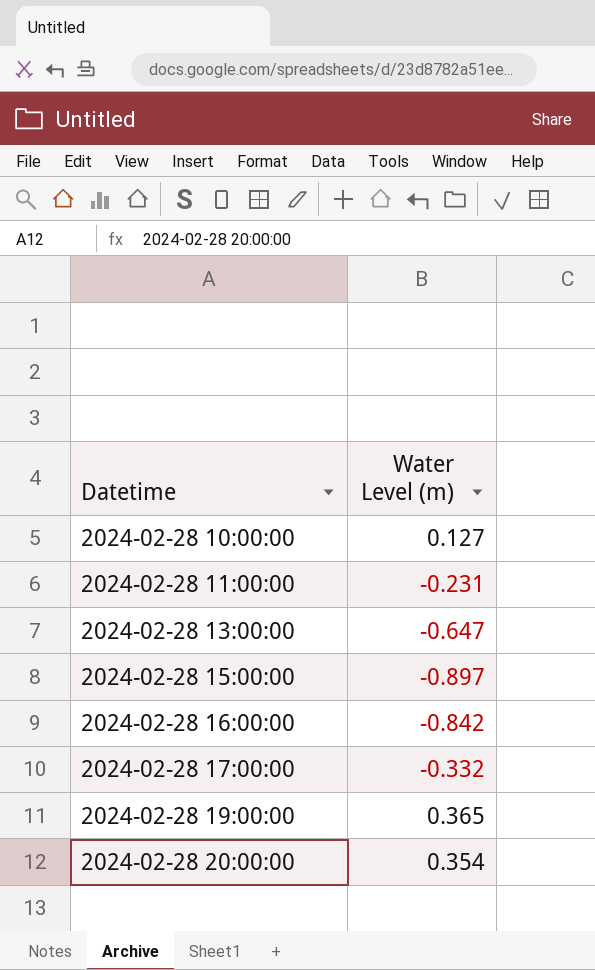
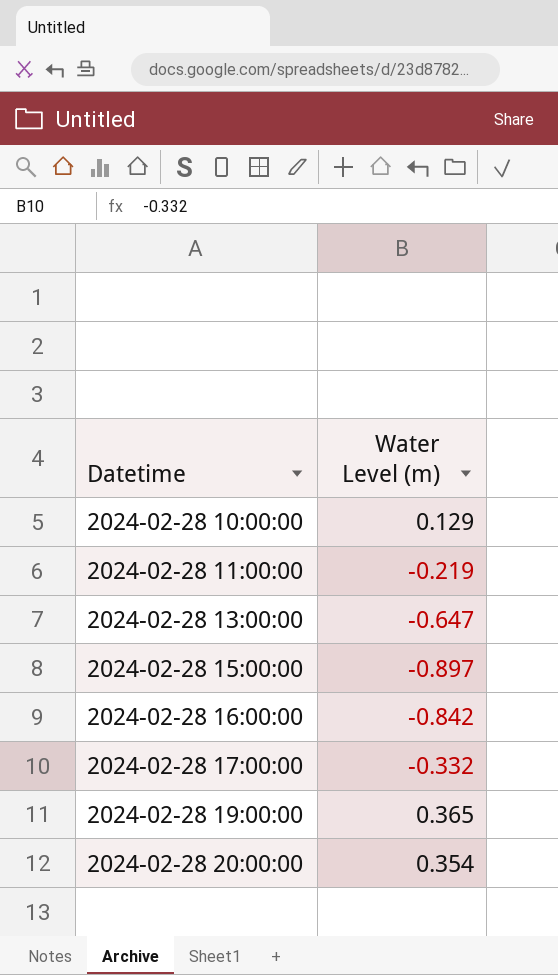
2024-02-28 10:00:00 | Water Level (m): 0.127 -> 0.129
2024-02-28 11:00:00 | Water Level (m): -0.231 -> -0.219

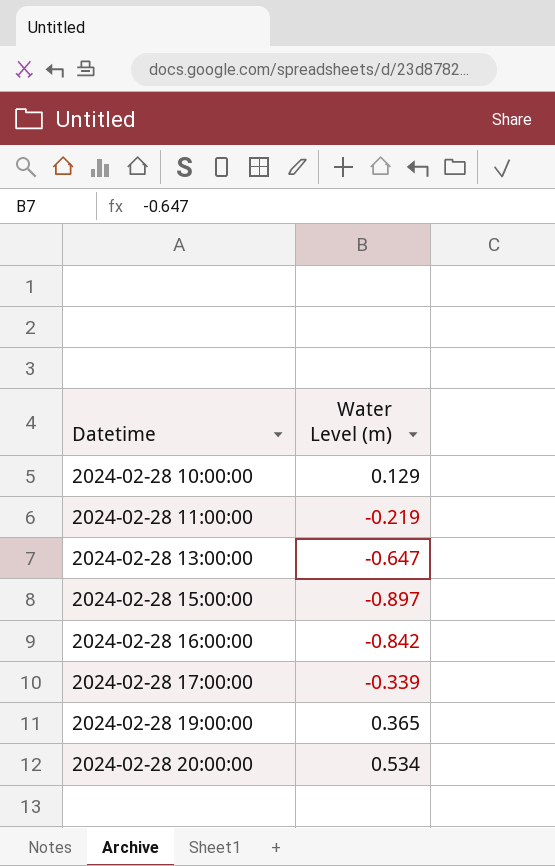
2024-02-28 17:00:00 | Water Level (m): -0.332 -> -0.339
2024-02-28 20:00:00 | Water Level (m): 0.354 -> 0.534

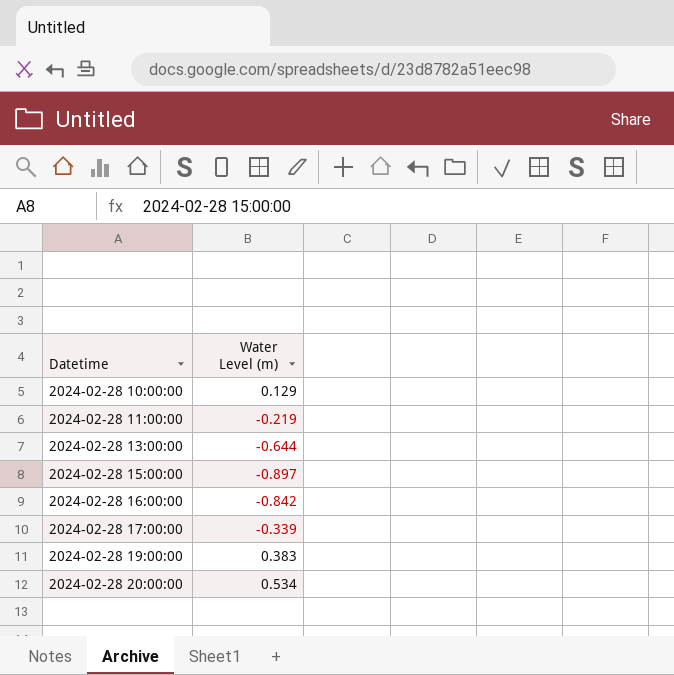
2024-02-28 13:00:00 | Water Level (m): -0.647 -> -0.644
2024-02-28 19:00:00 | Water Level (m): 0.365 -> 0.383

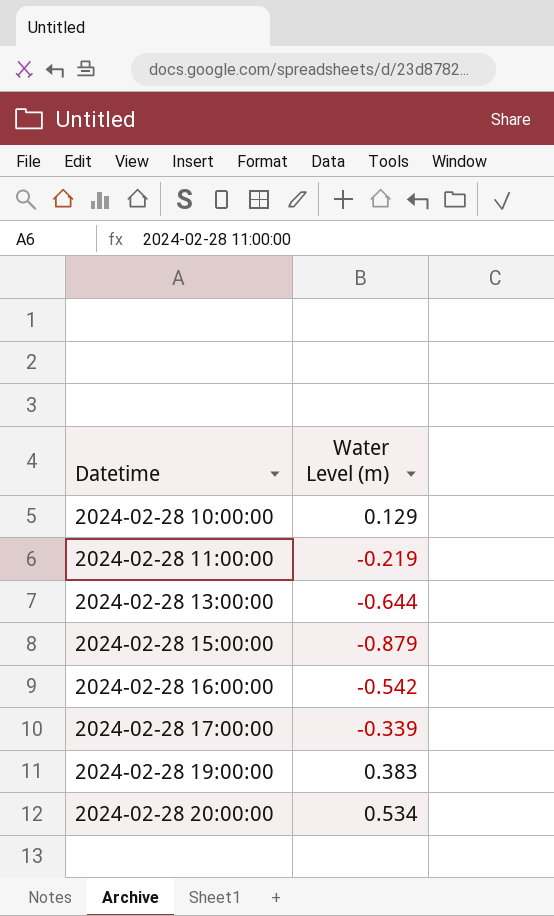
2024-02-28 15:00:00 | Water Level (m): -0.897 -> -0.879
2024-02-28 16:00:00 | Water Level (m): -0.842 -> -0.542

